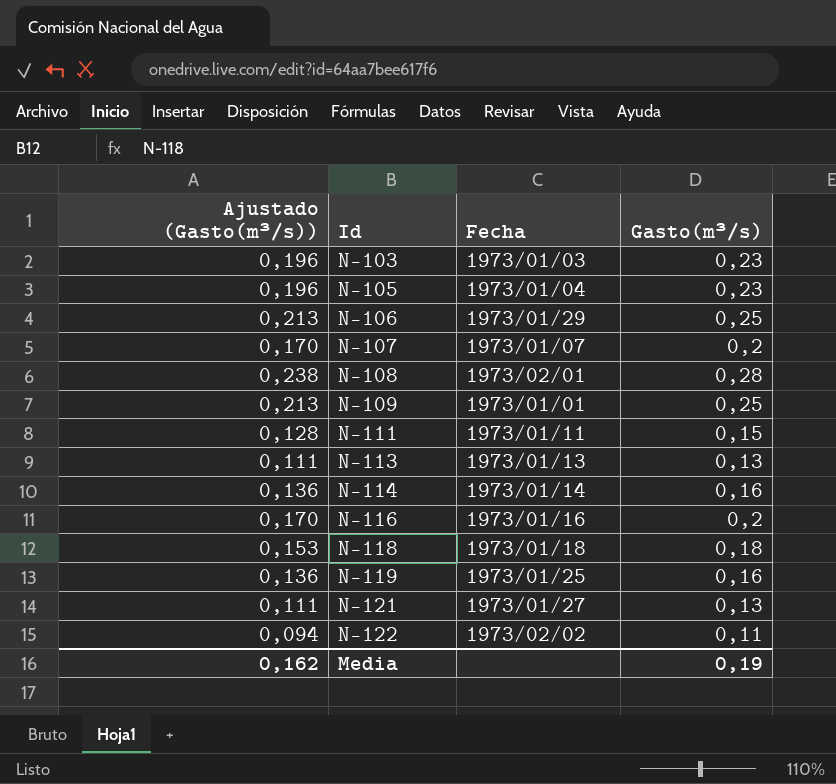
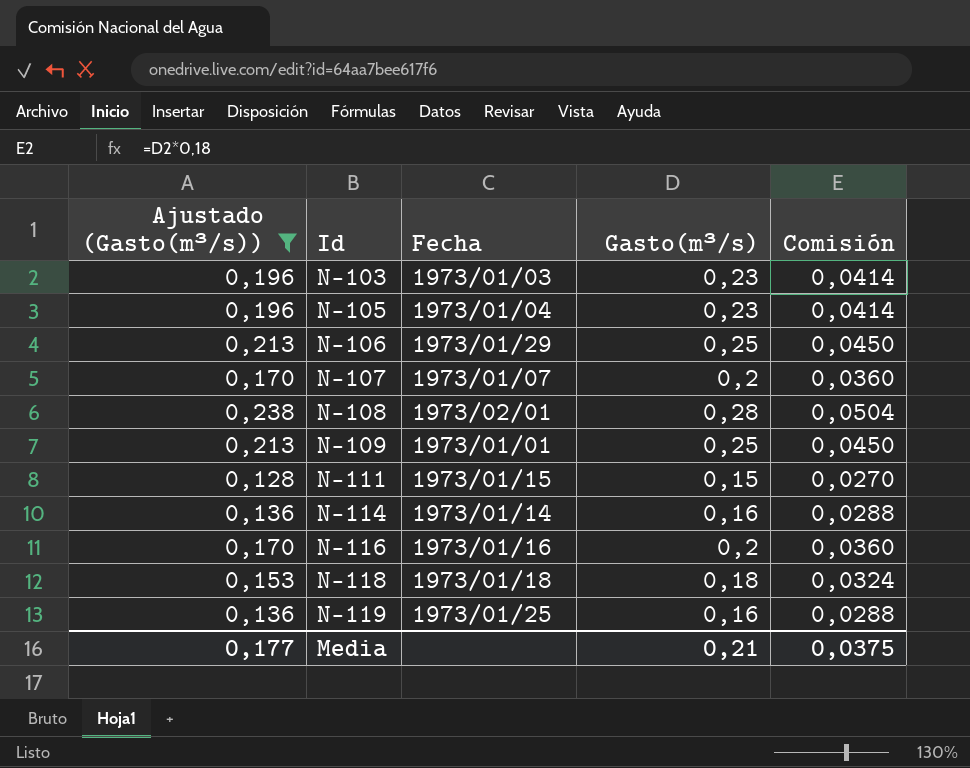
filter: none -> Ajustado (Gasto(m³/s)) >= 0,128
column Comisión | formula: none -> [Gasto(m³/s)] * 0,18
N-111 | Fecha: 1973/01/11 -> 1973/01/15
Media | Ajustado (Gasto(m³/s)): 0,162 -> 0,177
Media | Gasto(m³/s): 0,19 -> 0,21

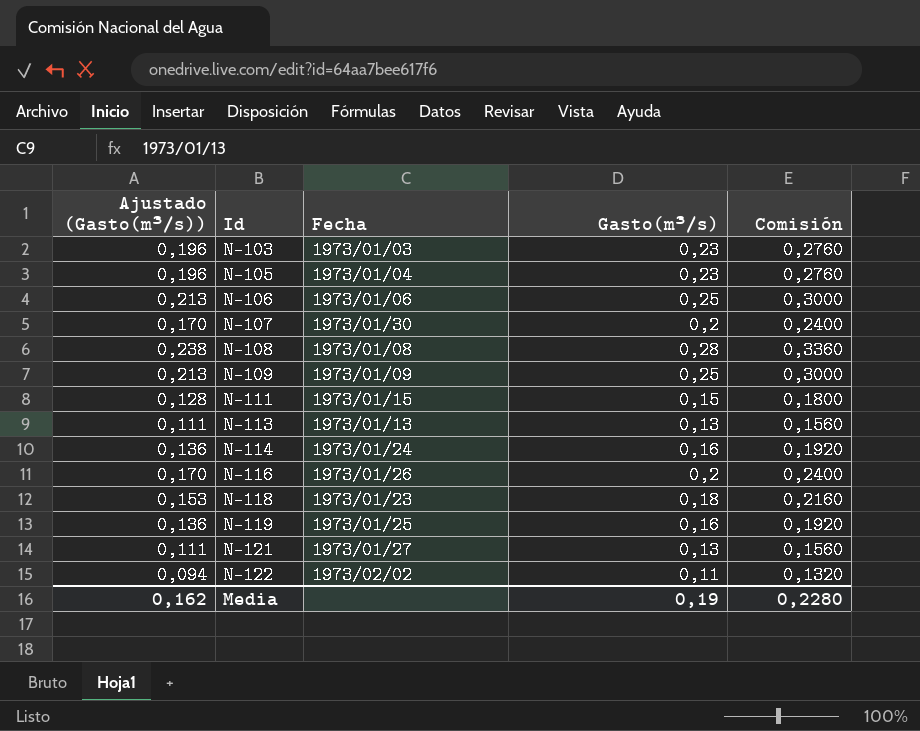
filter: Ajustado (Gasto(m³/s)) >= 0,128 -> none
column Comisión | formula: [Gasto(m³/s)] * 0,18 -> [Gasto(m³/s)] * 1,2
N-106 | Fecha: 1973/01/29 -> 1973/01/06
N-107 | Fecha: 1973/01/07 -> 1973/01/30
N-108 | Fecha: 1973/02/01 -> 1973/01/08
N-109 | Fecha: 1973/01/01 -> 1973/01/09
N-114 | Fecha: 1973/01/14 -> 1973/01/24
N-116 | Fecha: 1973/01/16 -> 1973/01/26
N-118 | Fecha: 1973/01/18 -> 1973/01/23
Media | Ajustado (Gasto(m³/s)): 0,177 -> 0,162
Media | Gasto(m³/s): 0,21 -> 0,19
Media | Comisión: 0,0375 -> 0,2280

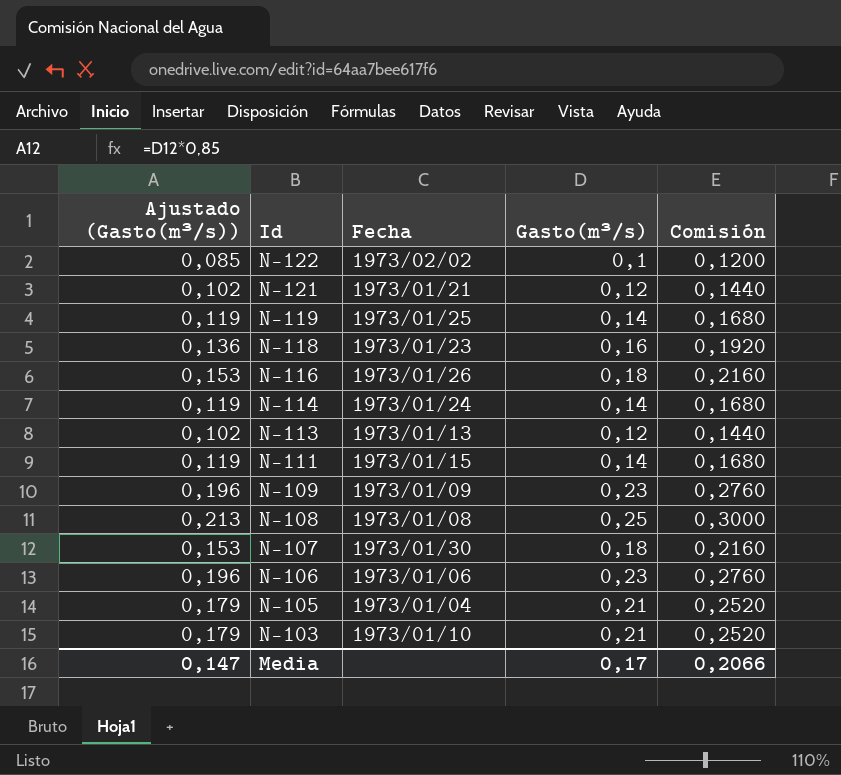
row order: Id ascending -> Id descending
N-122 | Ajustado (Gasto(m³/s)): 0,094 -> 0,085
N-122 | Gasto(m³/s): 0,11 -> 0,1
N-122 | Comisión: 0,1320 -> 0,1200
N-121 | Ajustado (Gasto(m³/s)): 0,111 -> 0,102
N-121 | Fecha: 1973/01/27 -> 1973/01/21
N-121 | Gasto(m³/s): 0,13 -> 0,12
N-121 | Comisión: 0,1560 -> 0,1440
N-119 | Ajustado (Gasto(m³/s)): 0,136 -> 0,119
N-119 | Gasto(m³/s): 0,16 -> 0,14
N-119 | Comisión: 0,1920 -> 0,1680
N-118 | Ajustado (Gasto(m³/s)): 0,153 -> 0,136
N-118 | Gasto(m³/s): 0,18 -> 0,16
N-118 | Comisión: 0,2160 -> 0,1920
N-116 | Ajustado (Gasto(m³/s)): 0,170 -> 0,153
N-116 | Gasto(m³/s): 0,2 -> 0,18
N-116 | Comisión: 0,2400 -> 0,2160
N-114 | Ajustado (Gasto(m³/s)): 0,136 -> 0,119
N-114 | Gasto(m³/s): 0,16 -> 0,14
N-114 | Comisión: 0,1920 -> 0,1680
N-113 | Ajustado (Gasto(m³/s)): 0,111 -> 0,102
N-113 | Gasto(m³/s): 0,13 -> 0,12
N-113 | Comisión: 0,1560 -> 0,1440
N-111 | Ajustado (Gasto(m³/s)): 0,128 -> 0,119
N-111 | Gasto(m³/s): 0,15 -> 0,14
N-111 | Comisión: 0,1800 -> 0,1680
N-109 | Ajustado (Gasto(m³/s)): 0,213 -> 0,196
N-109 | Gasto(m³/s): 0,25 -> 0,23
N-109 | Comisión: 0,3000 -> 0,2760
N-108 | Ajustado (Gasto(m³/s)): 0,238 -> 0,213
N-108 | Gasto(m³/s): 0,28 -> 0,25
N-108 | Comisión: 0,3360 -> 0,3000
N-107 | Ajustado (Gasto(m³/s)): 0,170 -> 0,153
N-107 | Gasto(m³/s): 0,2 -> 0,18
N-107 | Comisión: 0,2400 -> 0,2160
N-106 | Ajustado (Gasto(m³/s)): 0,213 -> 0,196
N-106 | Gasto(m³/s): 0,25 -> 0,23
N-106 | Comisión: 0,3000 -> 0,2760
N-105 | Ajustado (Gasto(m³/s)): 0,196 -> 0,179
N-105 | Gasto(m³/s): 0,23 -> 0,21
N-105 | Comisión: 0,2760 -> 0,2520
N-103 | Ajustado (Gasto(m³/s)): 0,196 -> 0,179
N-103 | Fecha: 1973/01/03 -> 1973/01/10
N-103 | Gasto(m³/s): 0,23 -> 0,21
N-103 | Comisión: 0,2760 -> 0,2520
Media | Ajustado (Gasto(m³/s)): 0,162 -> 0,147
Media | Gasto(m³/s): 0,19 -> 0,17
Media | Comisión: 0,2280 -> 0,2066

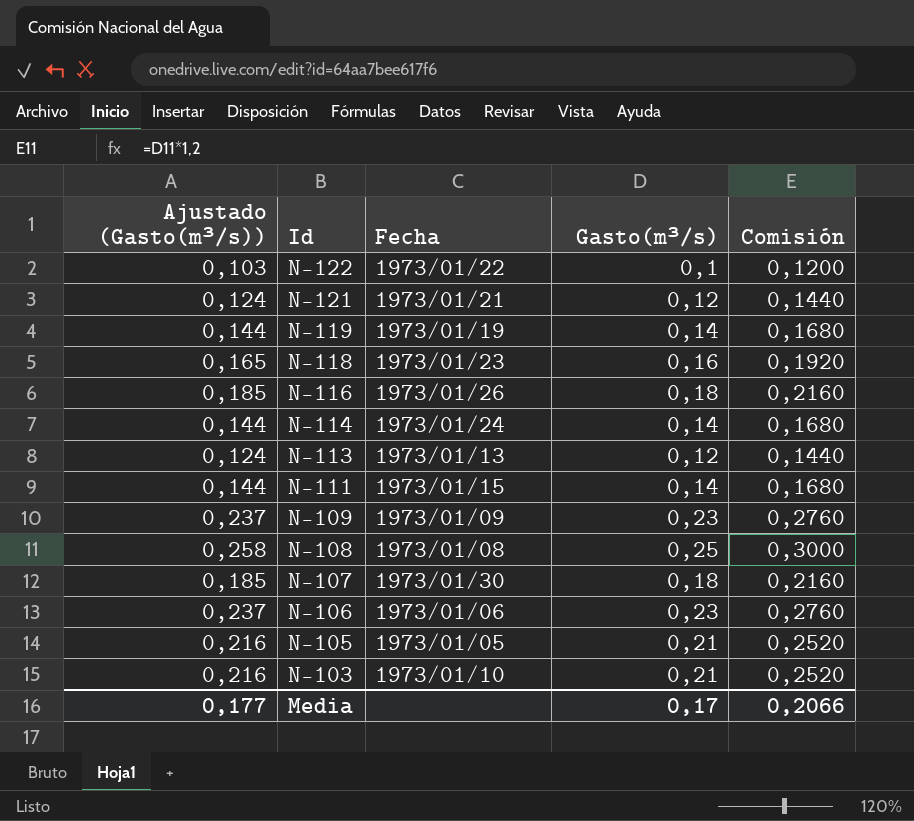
column Ajustado (Gasto(m³/s)) | formula: [Gasto(m³/s)] * 0,85 -> [Gasto(m³/s)] * 1,03
N-122 | Fecha: 1973/02/02 -> 1973/01/22
N-119 | Fecha: 1973/01/25 -> 1973/01/19
N-105 | Fecha: 1973/01/04 -> 1973/01/05
Media | Ajustado (Gasto(m³/s)): 0,147 -> 0,177

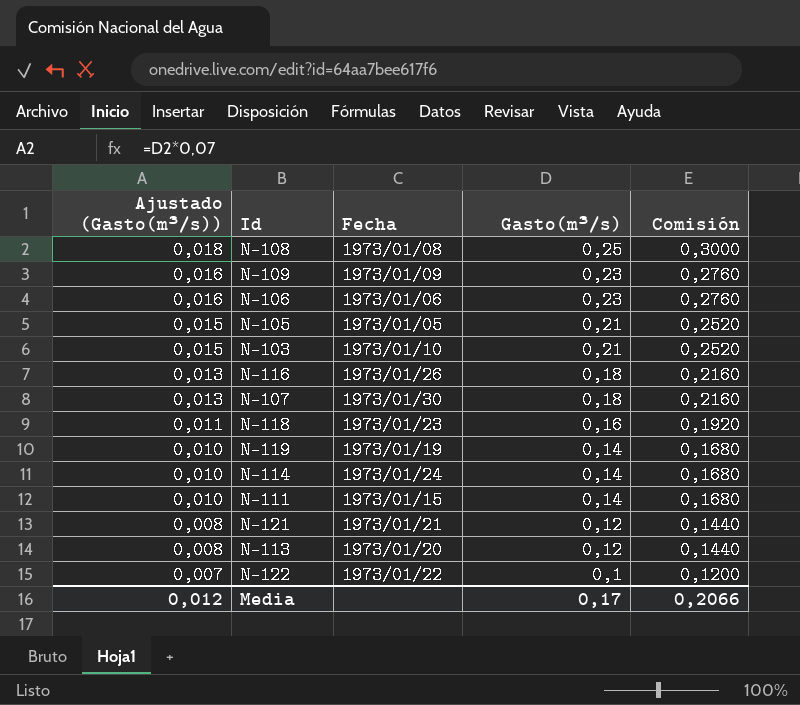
row order: Id descending -> Ajustado (Gasto(m³/s)) descending
column Ajustado (Gasto(m³/s)) | formula: [Gasto(m³/s)] * 1,03 -> [Gasto(m³/s)] * 0,07
N-113 | Fecha: 1973/01/13 -> 1973/01/20
Media | Ajustado (Gasto(m³/s)): 0,177 -> 0,012

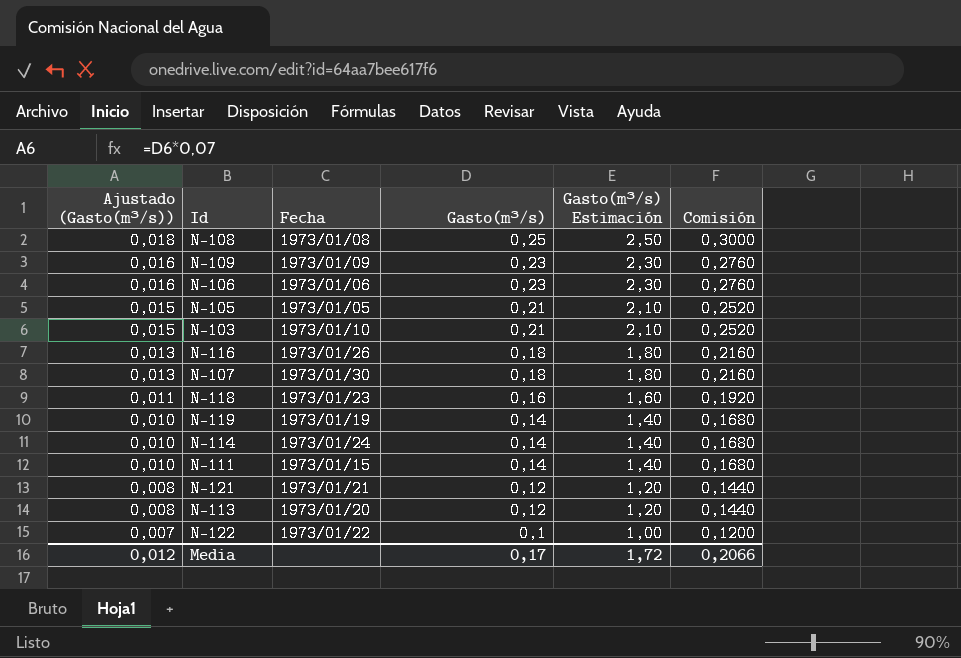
column Gasto(m³/s) Estimación | formula: none -> [Gasto(m³/s)] * 10

